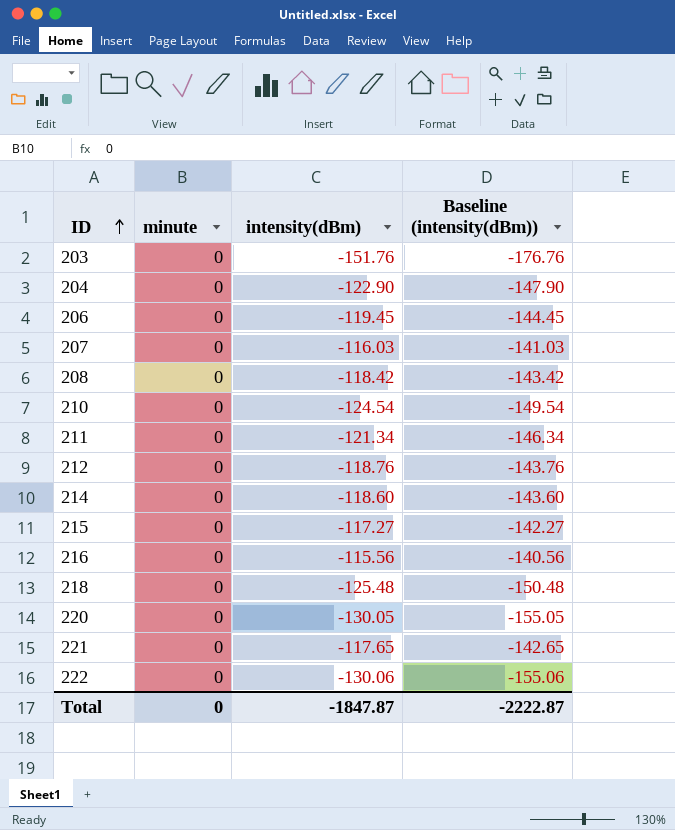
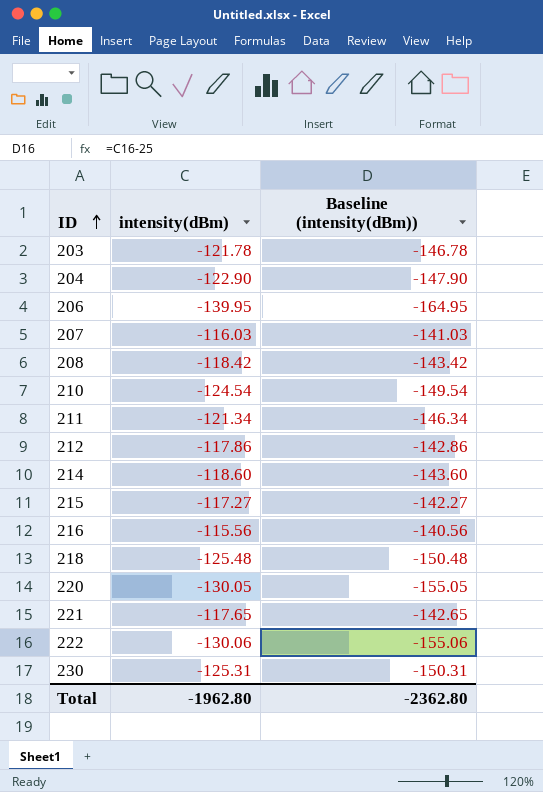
column minute | position: 2 -> none
203 | intensity(dBm): -151.76 -> -121.78
203 | Baseline (intensity(dBm)): -176.76 -> -146.78
206 | intensity(dBm): -119.45 -> -139.95
206 | Baseline (intensity(dBm)): -144.45 -> -164.95
212 | intensity(dBm): -118.76 -> -117.86
212 | Baseline (intensity(dBm)): -143.76 -> -142.86
row 230: none -> -125.31 | -150.31
Total | intensity(dBm): -1847.87 -> -1962.80
Total | Baseline (intensity(dBm)): -2222.87 -> -2362.80

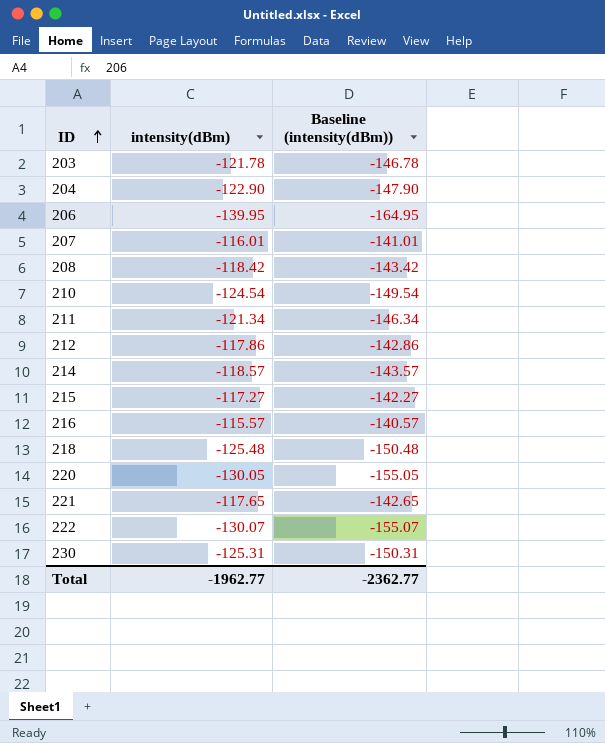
207 | intensity(dBm): -116.03 -> -116.01
207 | Baseline (intensity(dBm)): -141.03 -> -141.01
214 | intensity(dBm): -118.60 -> -118.57
214 | Baseline (intensity(dBm)): -143.60 -> -143.57
216 | intensity(dBm): -115.56 -> -115.57
216 | Baseline (intensity(dBm)): -140.56 -> -140.57
222 | intensity(dBm): -130.06 -> -130.07
222 | Baseline (intensity(dBm)): -155.06 -> -155.07
Total | intensity(dBm): -1962.80 -> -1962.77
Total | Baseline (intensity(dBm)): -2362.80 -> -2362.77

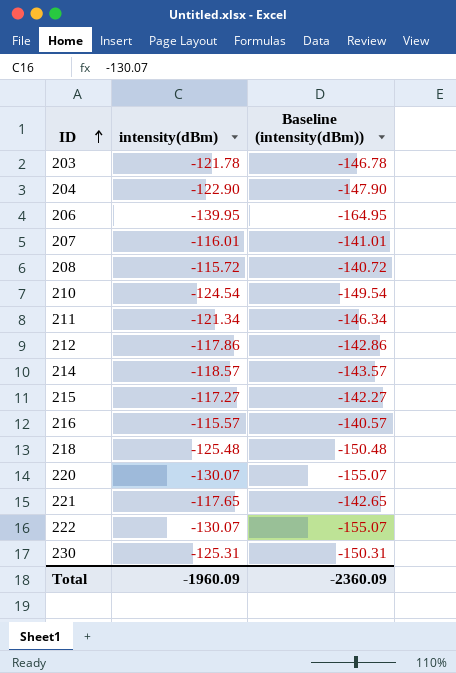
208 | intensity(dBm): -118.42 -> -115.72
208 | Baseline (intensity(dBm)): -143.42 -> -140.72
220 | intensity(dBm): -130.05 -> -130.07
220 | Baseline (intensity(dBm)): -155.05 -> -155.07
Total | intensity(dBm): -1962.77 -> -1960.09
Total | Baseline (intensity(dBm)): -2362.77 -> -2360.09

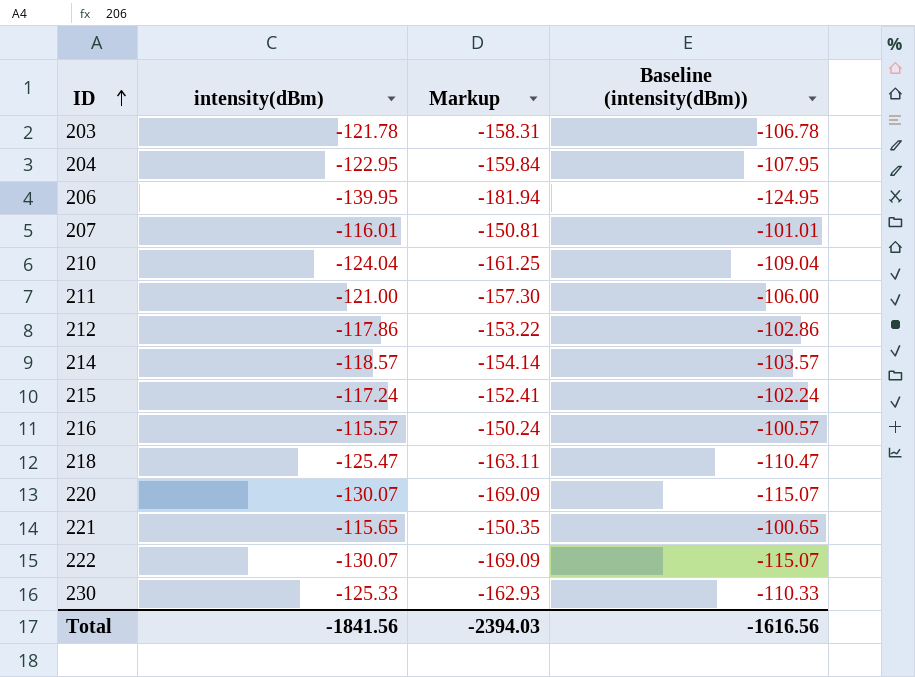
column Markup | formula: none -> [intensity(dBm)] * 1.3
column Baseline (intensity(dBm)) | formula: [intensity(dBm)] - 25 -> [intensity(dBm)] + 15
row 208: -115.72 | -140.72 -> none
204 | intensity(dBm): -122.90 -> -122.95
210 | intensity(dBm): -124.54 -> -124.04
211 | intensity(dBm): -121.34 -> -121.00
215 | intensity(dBm): -117.27 -> -117.24
218 | intensity(dBm): -125.48 -> -125.47
221 | intensity(dBm): -117.65 -> -115.65
230 | intensity(dBm): -125.31 -> -125.33
Total | intensity(dBm): -1960.09 -> -1841.56
Total | Baseline (intensity(dBm)): -2360.09 -> -1616.56

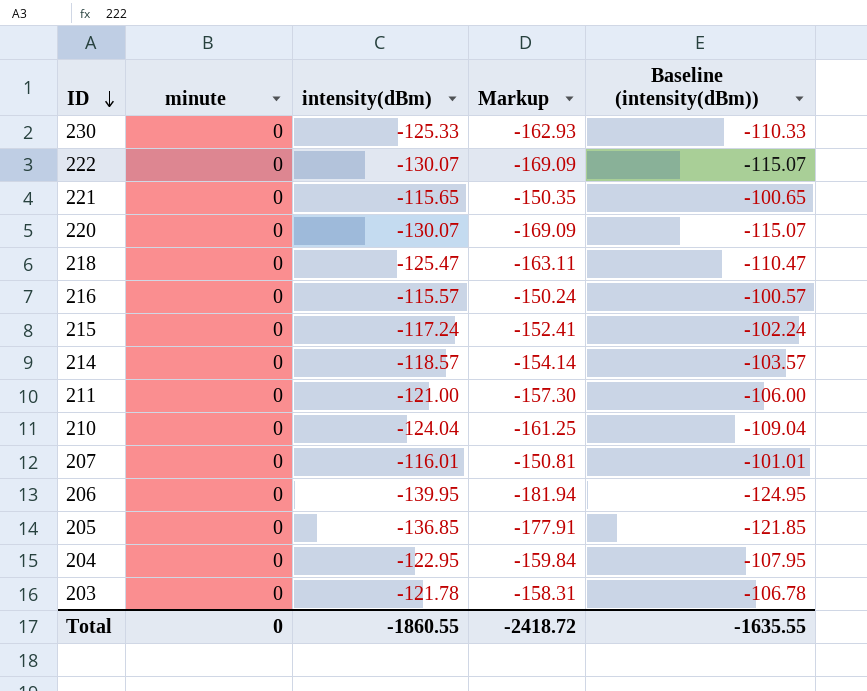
row order: ID ascending -> ID descending
column minute | position: none -> 2
row 212: -117.86 | -153.22 | -102.86 -> none
row 205: none -> 0 | -136.85 | -177.91 | -121.85
Total | intensity(dBm): -1841.56 -> -1860.55
Total | Markup: -2394.03 -> -2418.72
Total | Baseline (intensity(dBm)): -1616.56 -> -1635.55

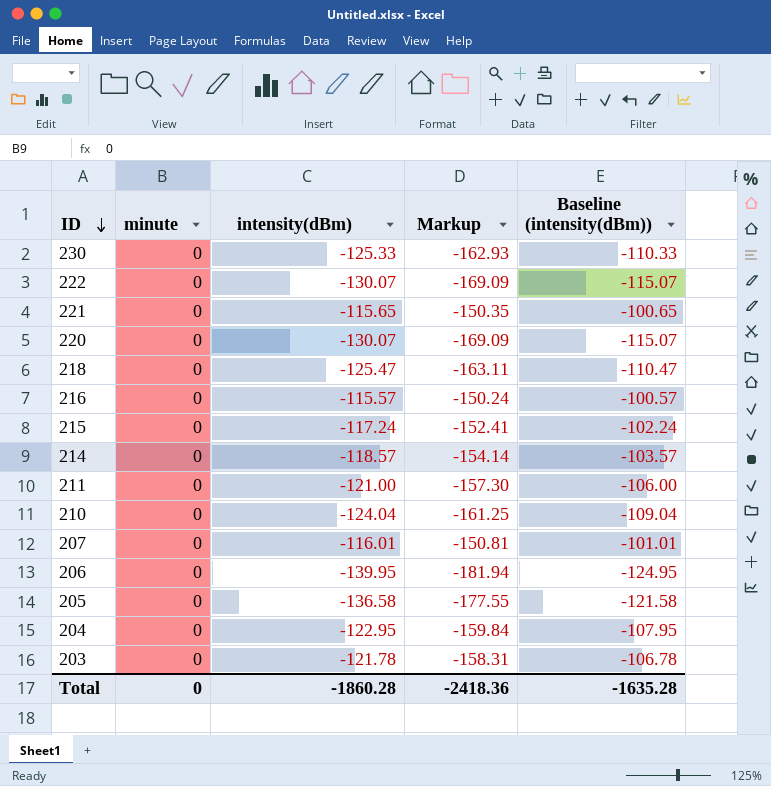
205 | intensity(dBm): -136.85 -> -136.58
205 | Markup: -177.91 -> -177.55
205 | Baseline (intensity(dBm)): -121.85 -> -121.58
Total | intensity(dBm): -1860.55 -> -1860.28
Total | Markup: -2418.72 -> -2418.36
Total | Baseline (intensity(dBm)): -1635.55 -> -1635.28

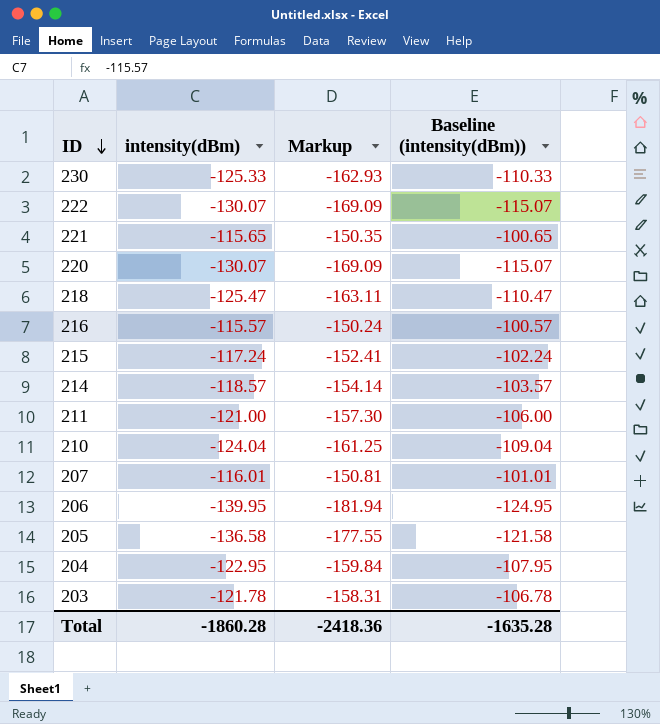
column minute | position: 2 -> none

